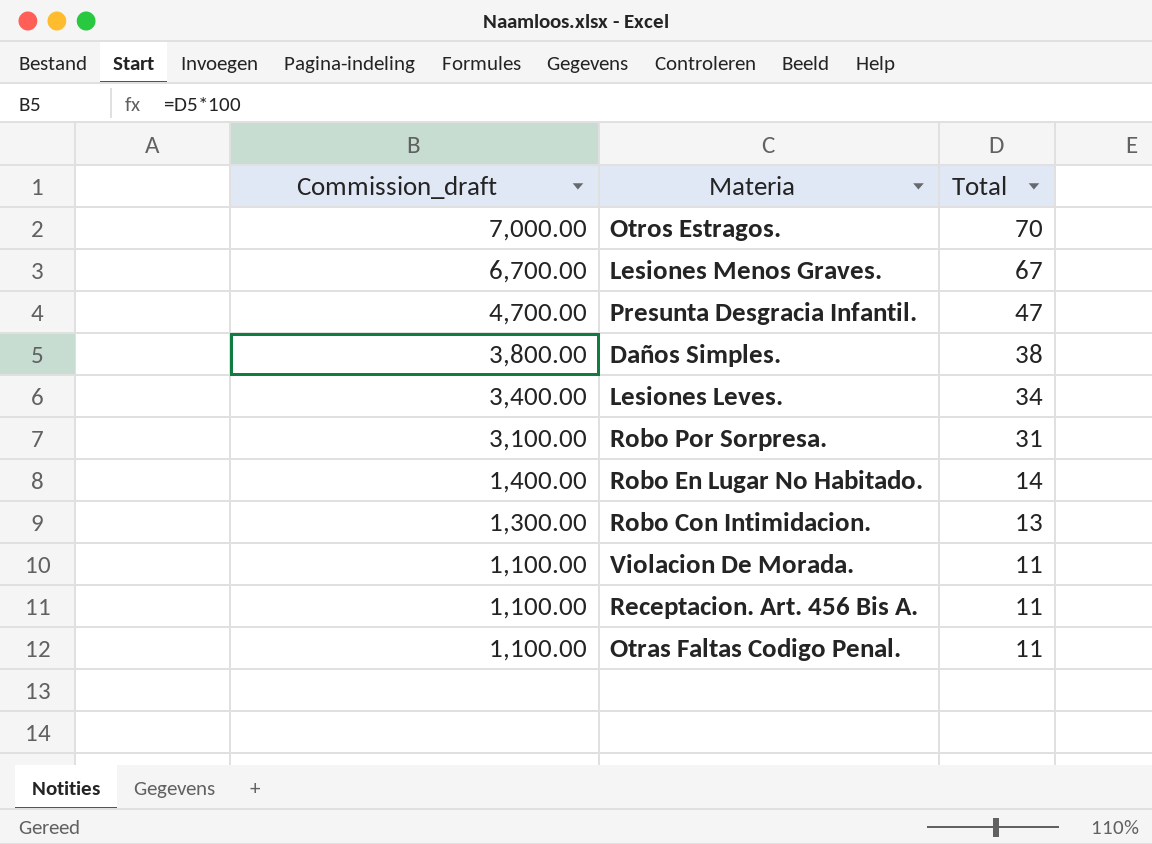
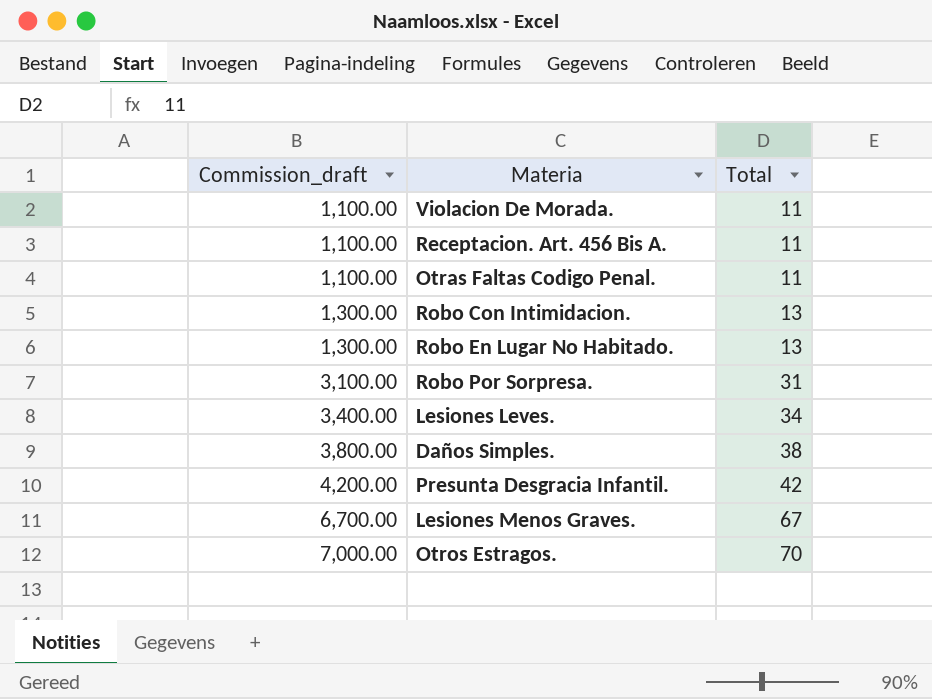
row order: Commission_draft descending -> Commission_draft ascending
Robo En Lugar No Habitado. | Commission_draft: 1,400.00 -> 1,300.00
Robo En Lugar No Habitado. | Total: 14 -> 13
Presunta Desgracia Infantil. | Commission_draft: 4,700.00 -> 4,200.00
Presunta Desgracia Infantil. | Total: 47 -> 42

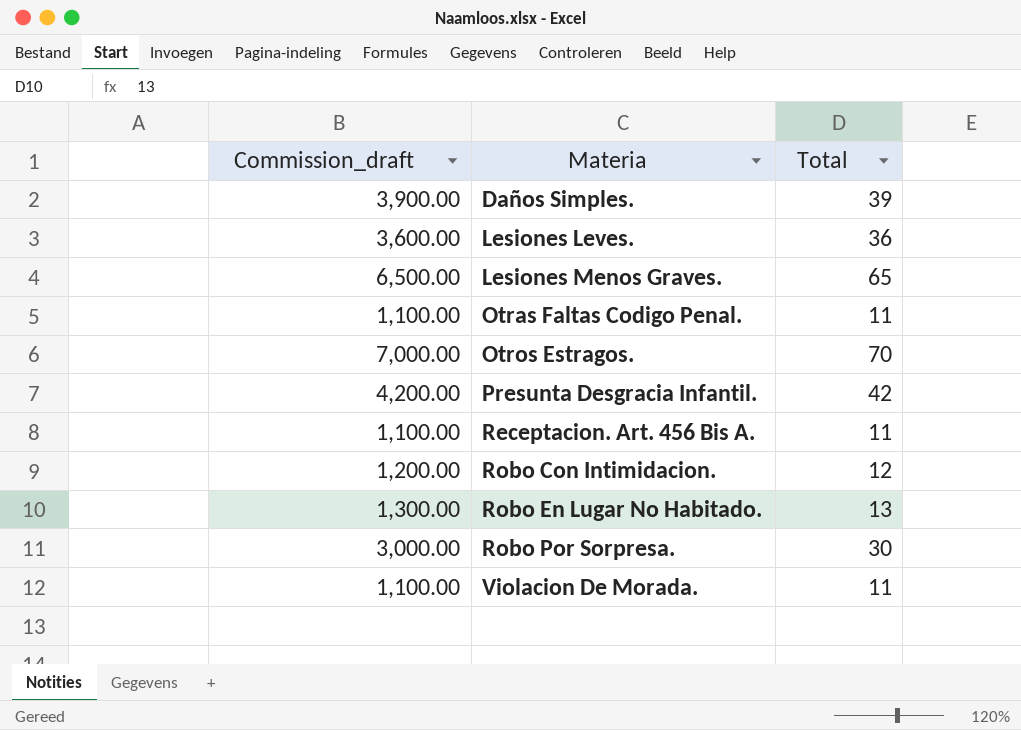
row order: Commission_draft ascending -> Materia ascending
Daños Simples. | Commission_draft: 3,800.00 -> 3,900.00
Daños Simples. | Total: 38 -> 39
Lesiones Leves. | Commission_draft: 3,400.00 -> 3,600.00
Lesiones Leves. | Total: 34 -> 36
Lesiones Menos Graves. | Commission_draft: 6,700.00 -> 6,500.00
Lesiones Menos Graves. | Total: 67 -> 65
Robo Con Intimidacion. | Commission_draft: 1,300.00 -> 1,200.00
Robo Con Intimidacion. | Total: 13 -> 12
Robo Por Sorpresa. | Commission_draft: 3,100.00 -> 3,000.00
Robo Por Sorpresa. | Total: 31 -> 30

